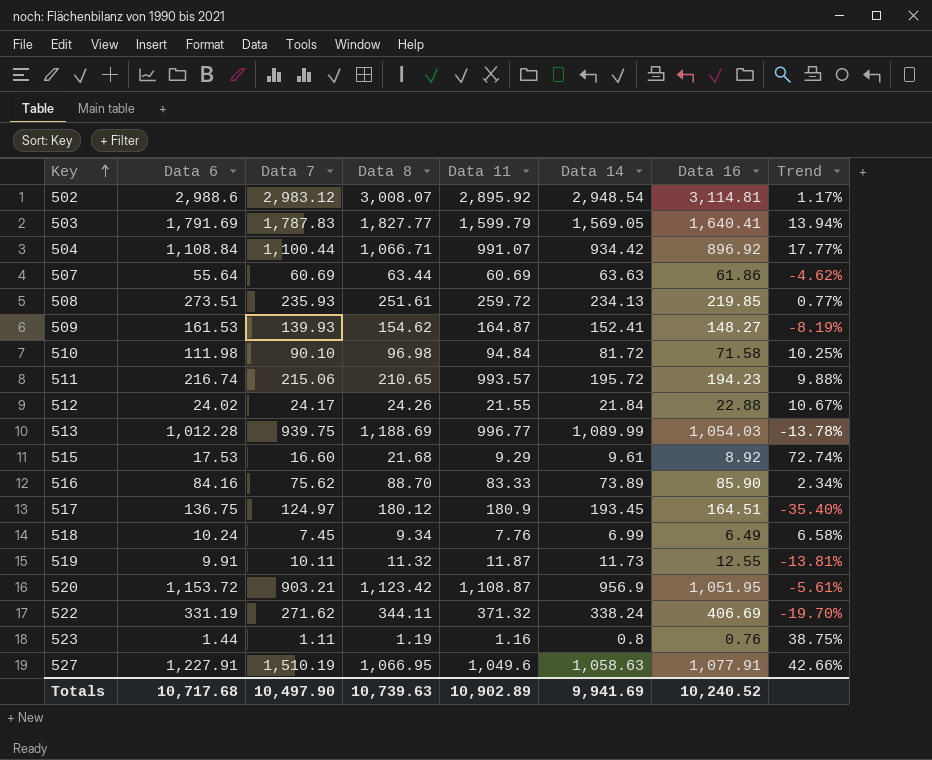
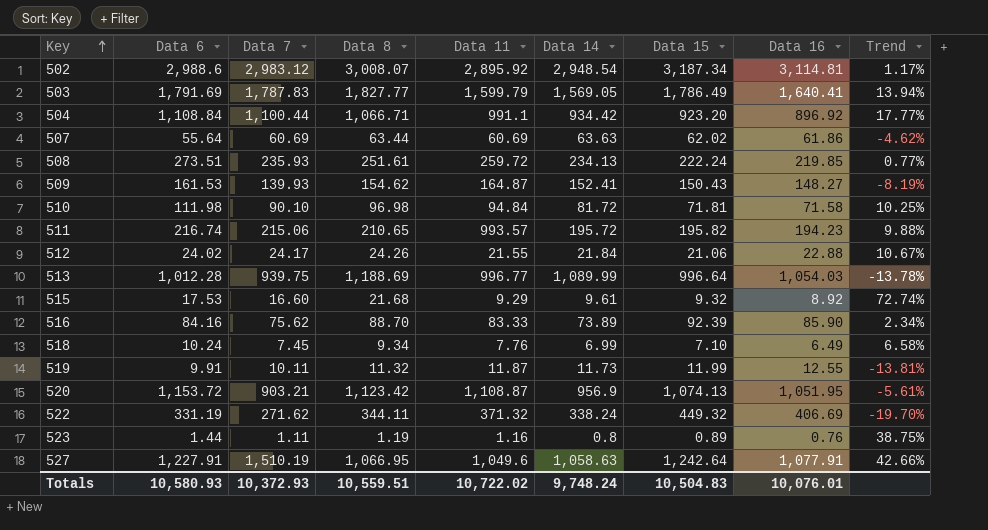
column Data 15 | position: none -> 7
row 517: 136.75 | 124.97 | 180.12 | 180.9 | 193.45 | 164.51 | -35.40% -> none
504 | Data 11: 991.07 -> 991.1
Totals | Data 6: 10,717.68 -> 10,580.93
Totals | Data 7: 10,497.90 -> 10,372.93
Totals | Data 8: 10,739.63 -> 10,559.51
Totals | Data 11: 10,902.89 -> 10,722.02
Totals | Data 14: 9,941.69 -> 9,748.24
Totals | Data 16: 10,240.52 -> 10,076.01

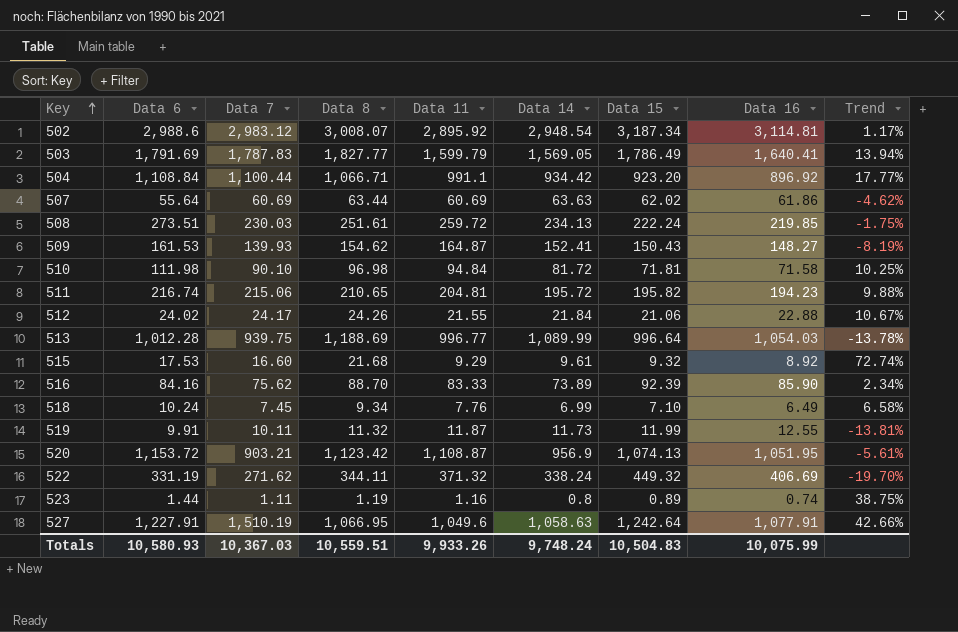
508 | Data 7: 235.93 -> 230.03
508 | Trend: 0.77% -> -1.75%
511 | Data 11: 993.57 -> 204.81
523 | Data 16: 0.76 -> 0.74
Totals | Data 7: 10,372.93 -> 10,367.03
Totals | Data 11: 10,722.02 -> 9,933.26
Totals | Data 16: 10,076.01 -> 10,075.99

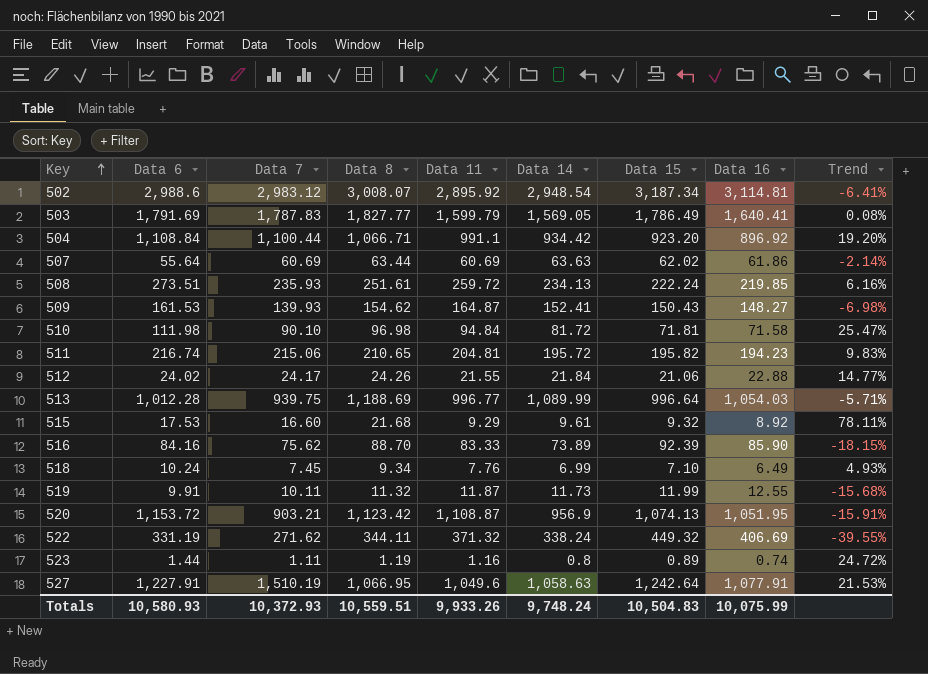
column Trend | formula: ([Data 7] - [Data 14]) / [Data 14] -> ([Data 7] - [Data 15]) / [Data 15]
508 | Data 7: 230.03 -> 235.93
Totals | Data 7: 10,367.03 -> 10,372.93

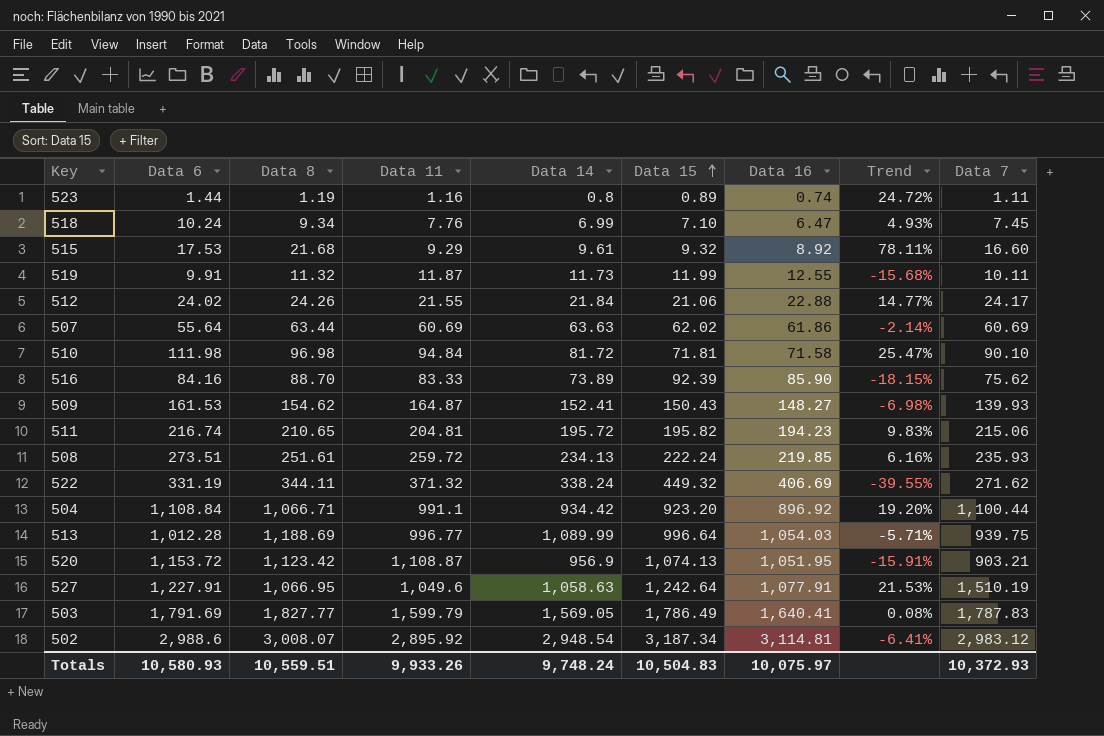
row order: Key ascending -> Data 15 ascending
column Data 7 | position: 3 -> 9
518 | Data 16: 6.49 -> 6.47
Totals | Data 16: 10,075.99 -> 10,075.97

